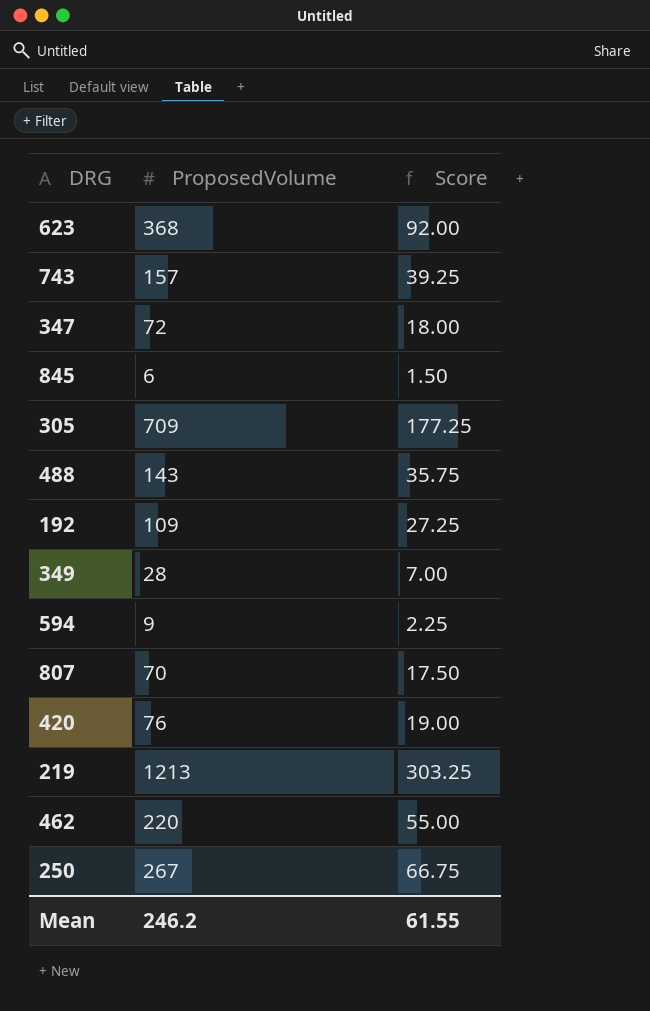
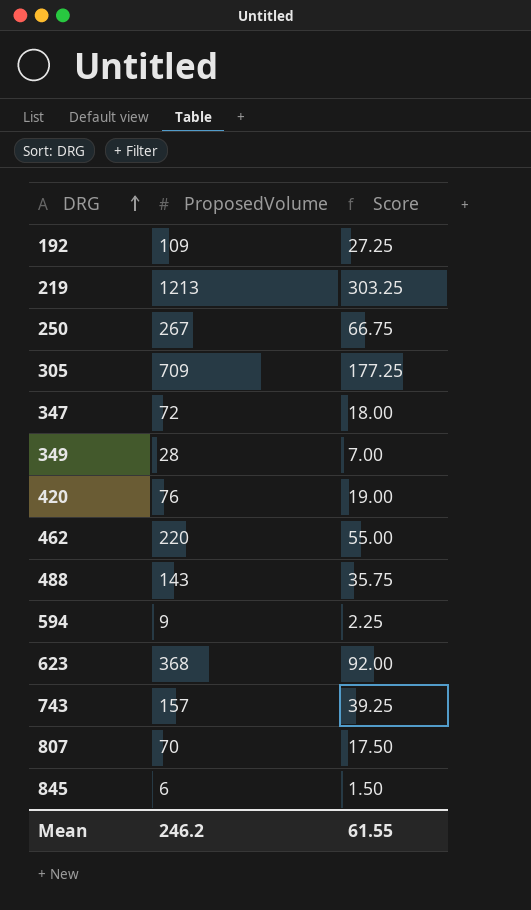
row order: none -> DRG ascending

